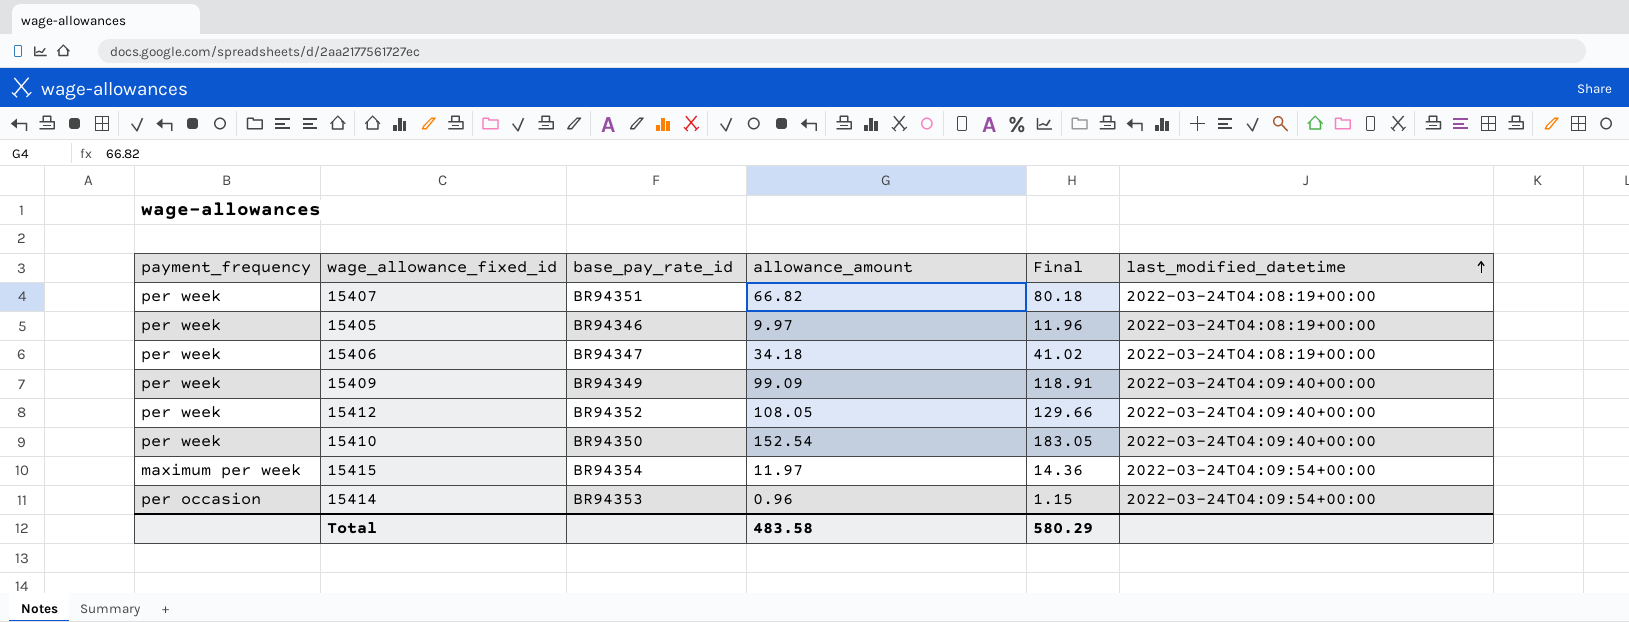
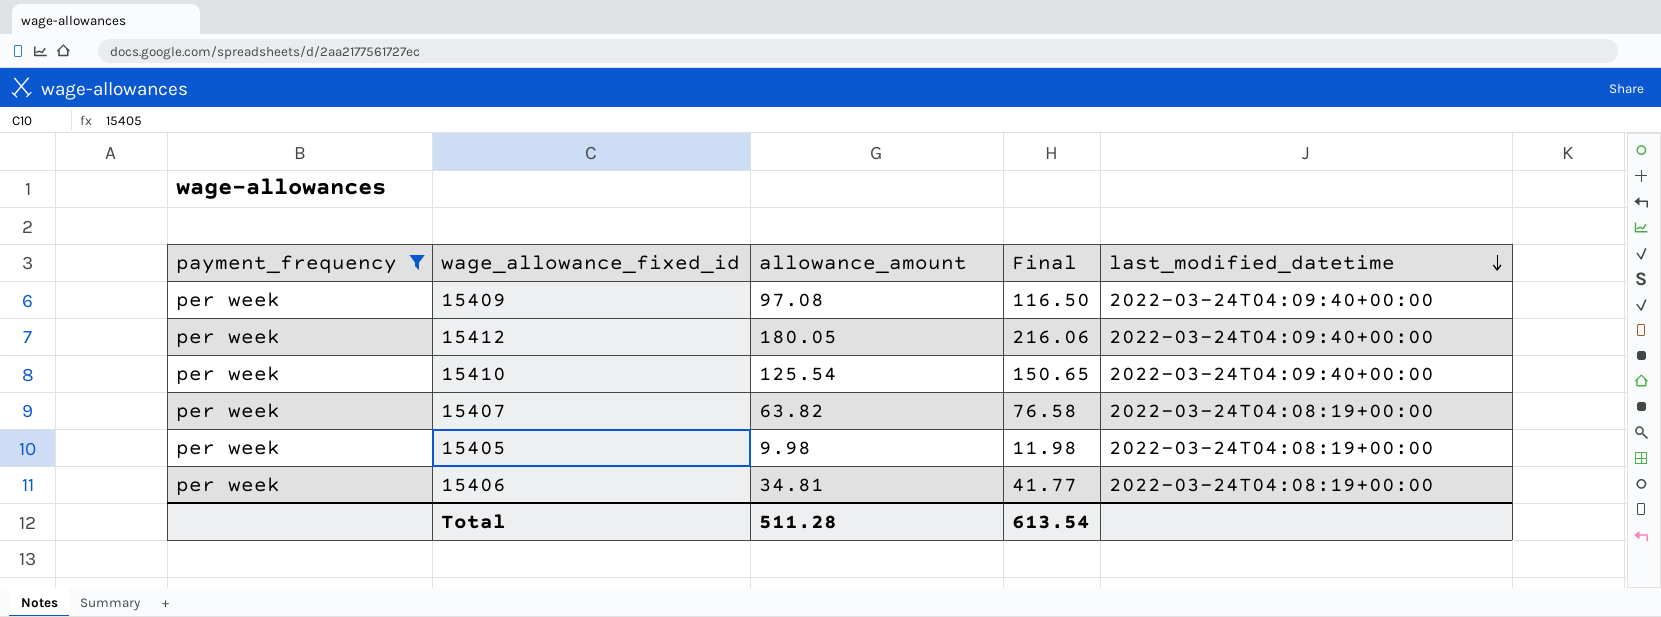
filter: none -> payment_frequency = per week
row order: last_modified_datetime ascending -> last_modified_datetime descending
column base_pay_rate_id | position: 3 -> none
15409 | allowance_amount: 99.09 -> 97.08
15409 | Final: 118.91 -> 116.50
15412 | allowance_amount: 108.05 -> 180.05
15412 | Final: 129.66 -> 216.06
15410 | allowance_amount: 152.54 -> 125.54
15410 | Final: 183.05 -> 150.65
15407 | allowance_amount: 66.82 -> 63.82
15407 | Final: 80.18 -> 76.58
15405 | allowance_amount: 9.97 -> 9.98
15405 | Final: 11.96 -> 11.98
15406 | allowance_amount: 34.18 -> 34.81
15406 | Final: 41.02 -> 41.77
Total | allowance_amount: 483.58 -> 511.28
Total | Final: 580.29 -> 613.54

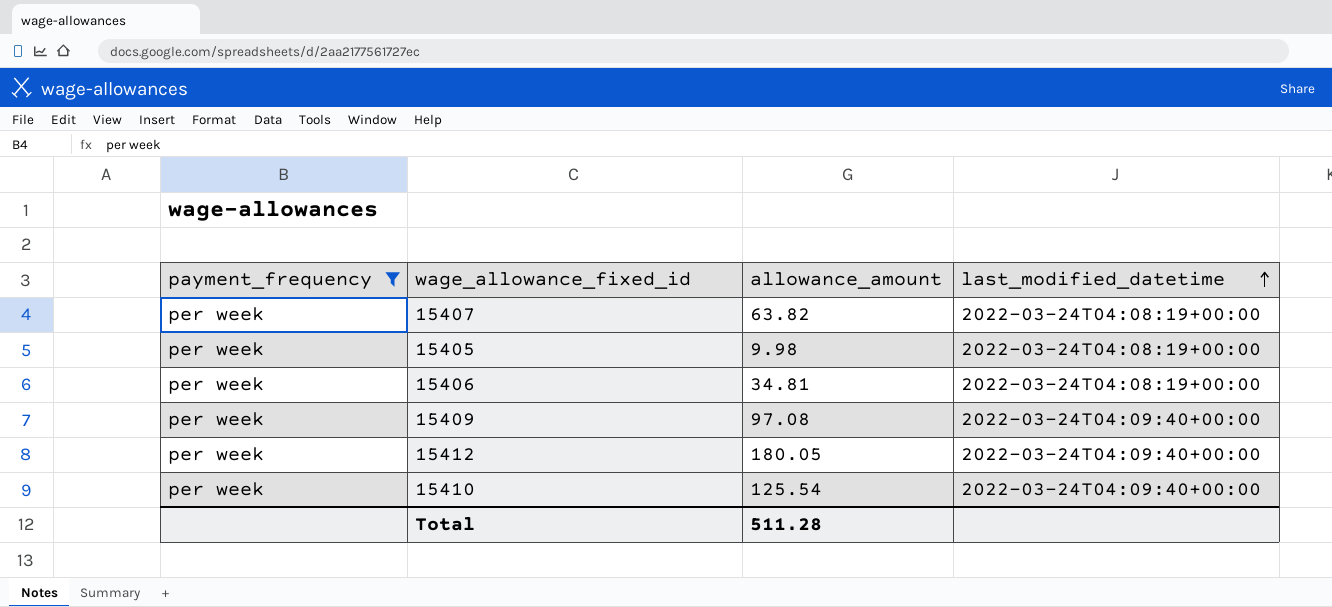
row order: last_modified_datetime descending -> last_modified_datetime ascending
column Final | formula: [allowance_amount] * 1.2 -> none

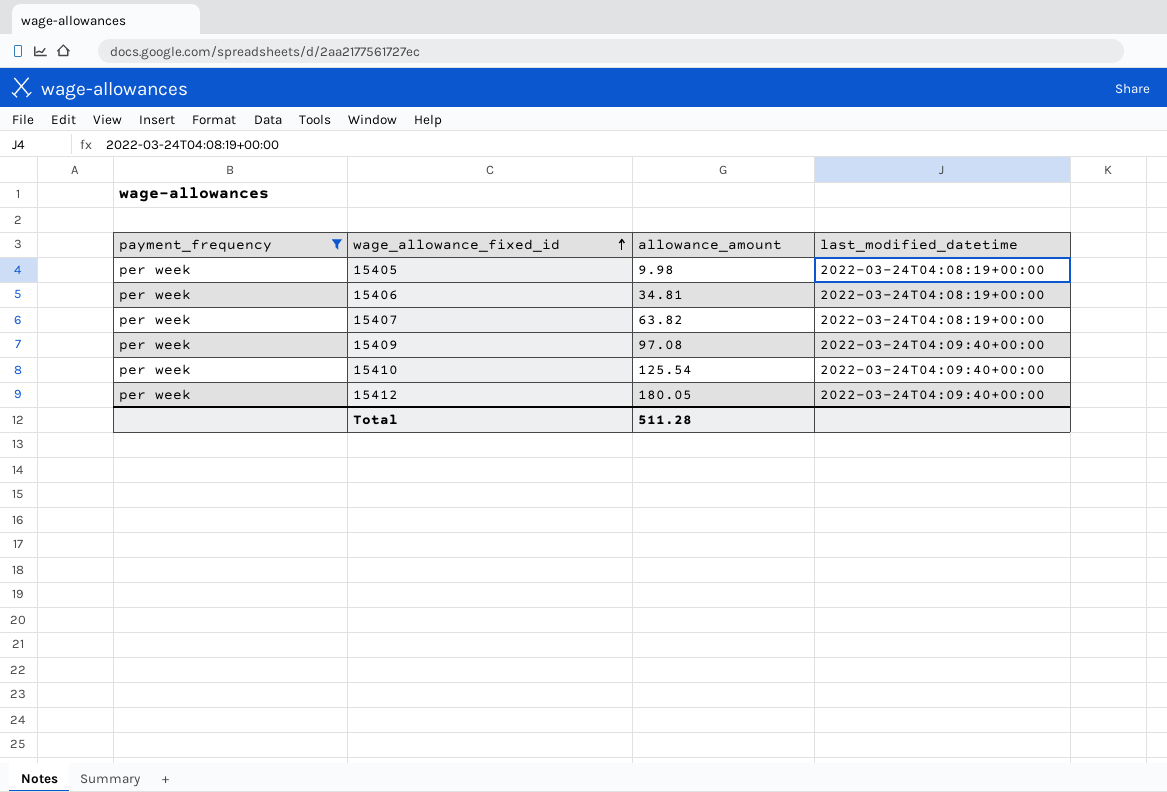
row order: last_modified_datetime ascending -> wage_allowance_fixed_id ascending

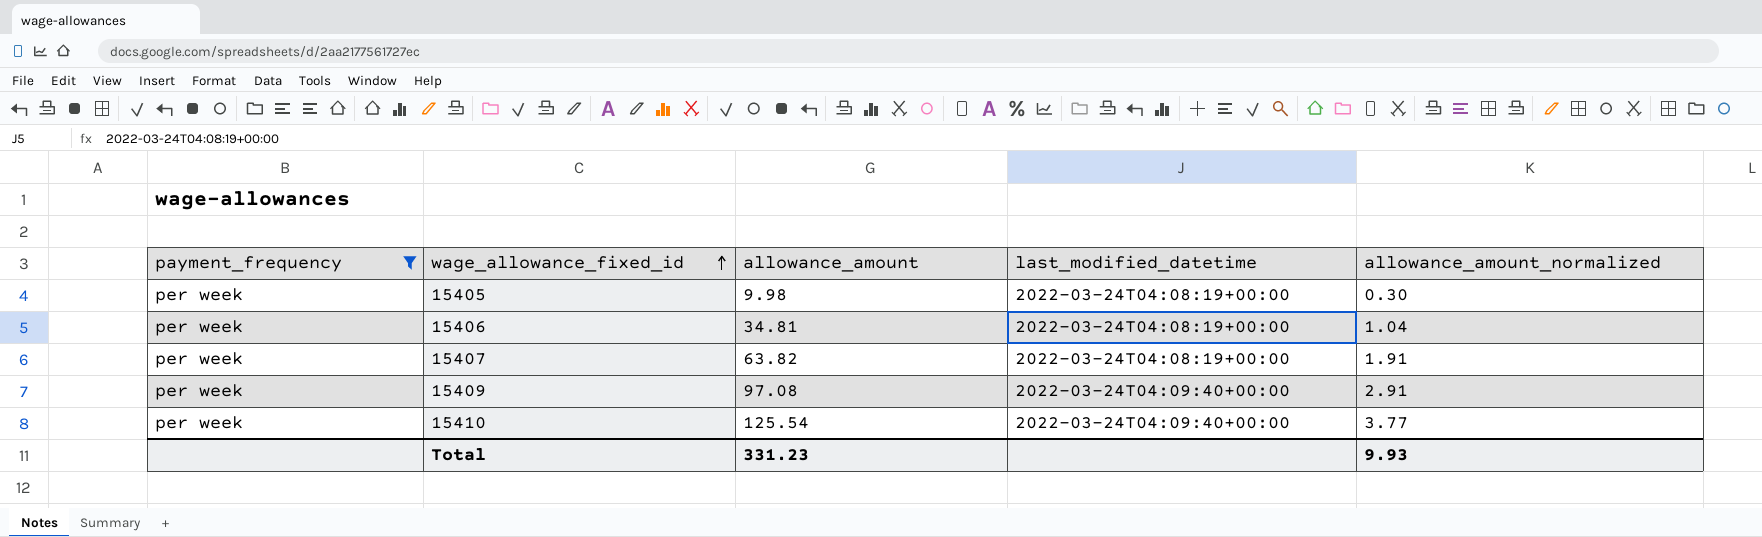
column allowance_amount_normalized | formula: none -> [allowance_amount] * 0.03
row 15412: per week | 180.05 | 2022-03-24T04:09:40+00:00 -> none
Total | allowance_amount: 511.28 -> 331.23

